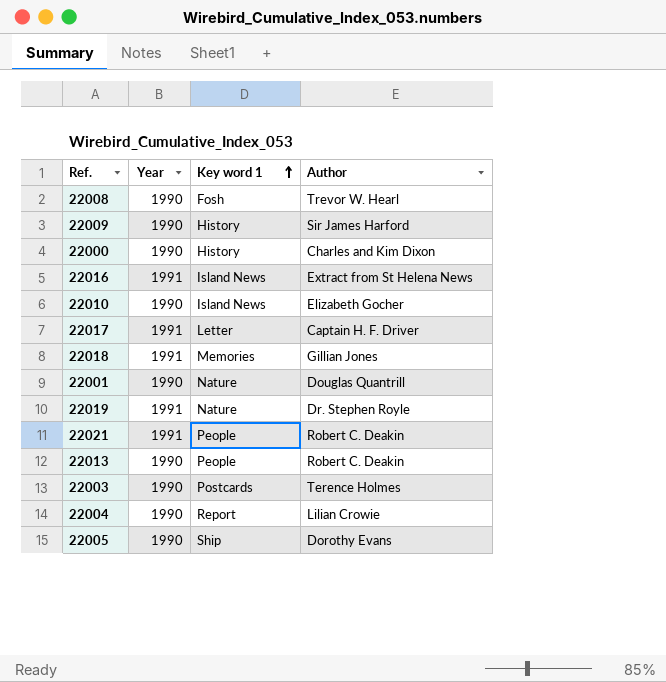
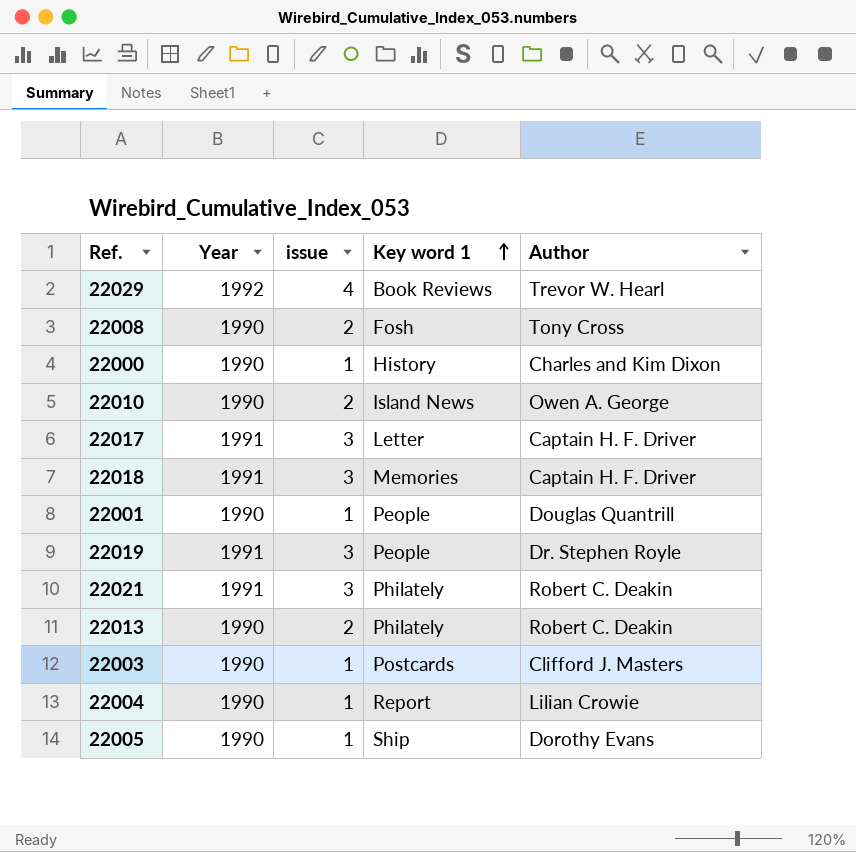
column issue | position: none -> 3
row 22009: 1990 | History | Sir James Harford -> none
row 22016: 1991 | Island News | Extract from St Helena News -> none
row 22029: none -> 1992 | 4 | Book Reviews | Trevor W. Hearl
22008 | Author: Trevor W. Hearl -> Tony Cross
22010 | Author: Elizabeth Gocher -> Owen A. George
22018 | Author: Gillian Jones -> Captain H. F. Driver
22001 | Key word 1: Nature -> People
22019 | Key word 1: Nature -> People
22021 | Key word 1: People -> Philately
22013 | Key word 1: People -> Philately
22003 | Author: Terence Holmes -> Clifford J. Masters

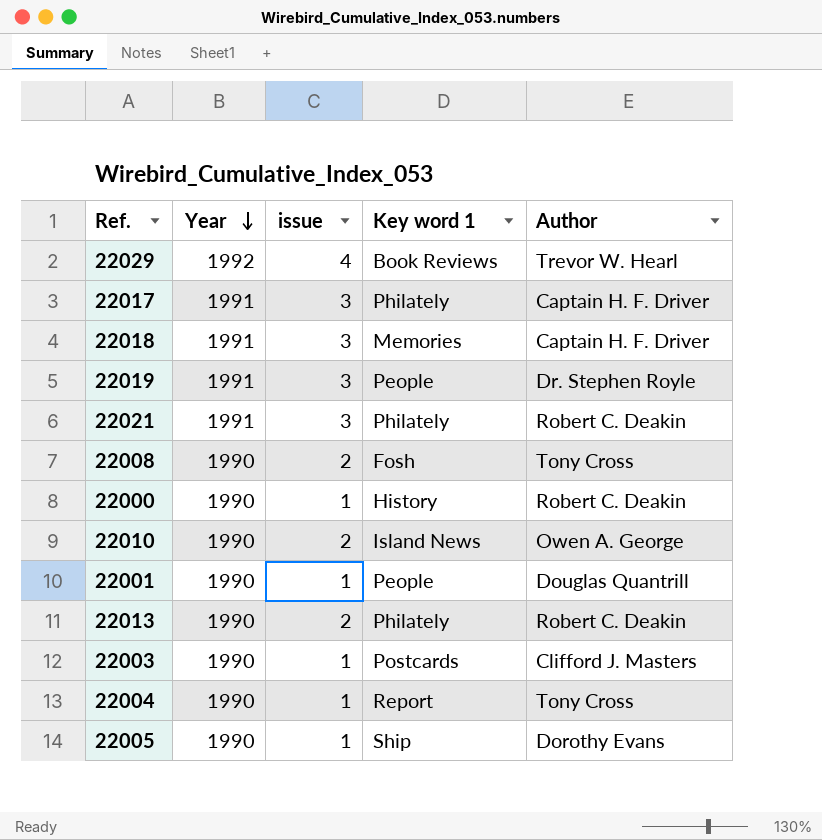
row order: Key word 1 ascending -> Year descending
22017 | Key word 1: Letter -> Philately
22000 | Author: Charles and Kim Dixon -> Robert C. Deakin
22004 | Author: Lilian Crowie -> Tony Cross

